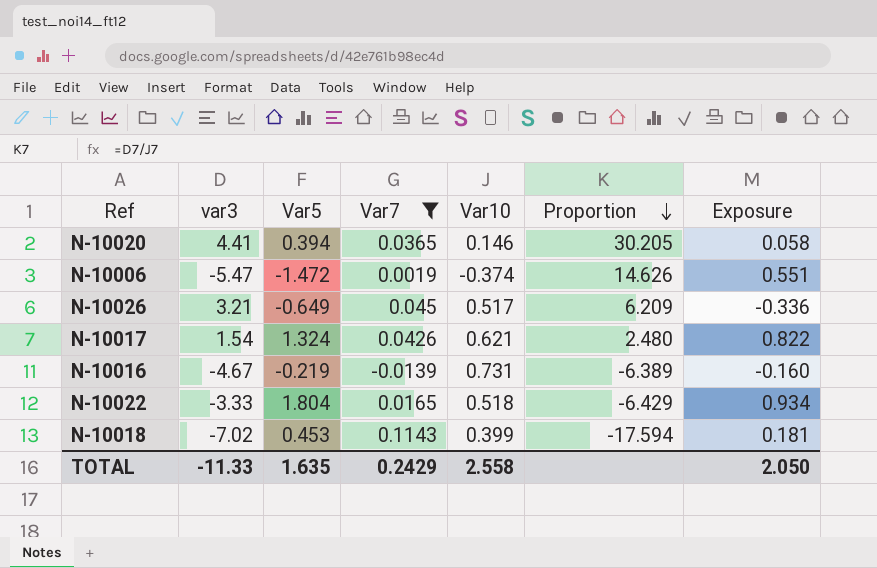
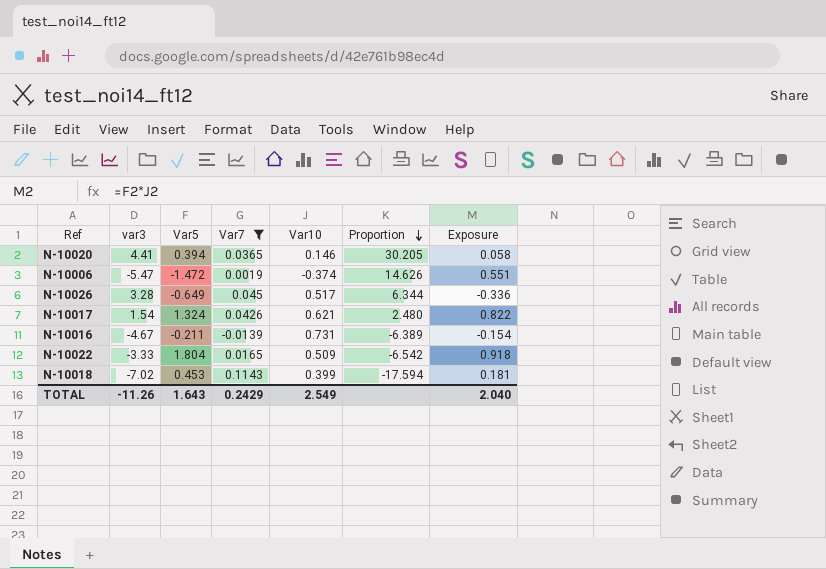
N-10026 | var3: 3.21 -> 3.28
N-10026 | Proportion: 6.209 -> 6.344
N-10016 | Var5: -0.219 -> -0.211
N-10016 | Exposure: -0.160 -> -0.154
N-10022 | Var10: 0.518 -> 0.509
N-10022 | Proportion: -6.429 -> -6.542
N-10022 | Exposure: 0.934 -> 0.918
TOTAL | var3: -11.33 -> -11.26
TOTAL | Var5: 1.635 -> 1.643
TOTAL | Var10: 2.558 -> 2.549
TOTAL | Exposure: 2.050 -> 2.040

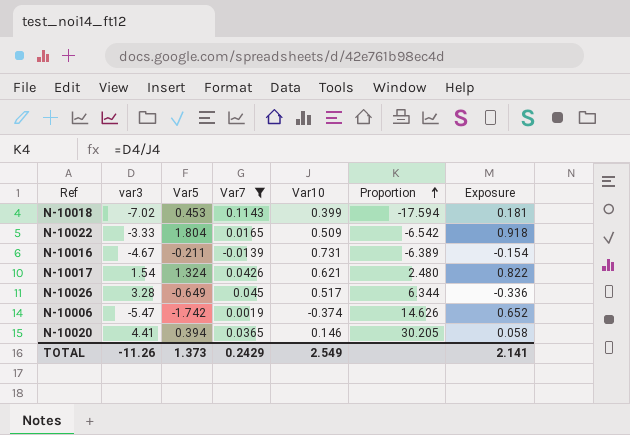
row order: Proportion descending -> Proportion ascending
N-10006 | Var5: -1.472 -> -1.742
N-10006 | Exposure: 0.551 -> 0.652
TOTAL | Var5: 1.643 -> 1.373
TOTAL | Exposure: 2.040 -> 2.141

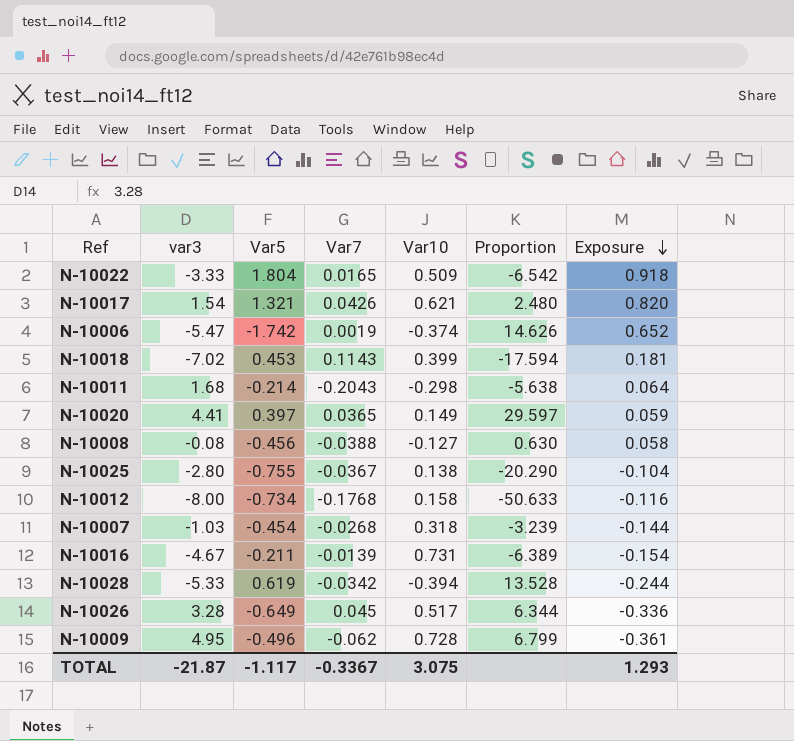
filter: Var7 >= -0.0139 -> none
row order: Proportion ascending -> Exposure descending
N-10017 | Var5: 1.324 -> 1.321
N-10017 | Exposure: 0.822 -> 0.820
N-10020 | Var5: 0.394 -> 0.397
N-10020 | Var10: 0.146 -> 0.149
N-10020 | Proportion: 30.205 -> 29.597
N-10020 | Exposure: 0.058 -> 0.059
TOTAL | var3: -11.26 -> -21.87
TOTAL | Var5: 1.373 -> -1.117
TOTAL | Var7: 0.2429 -> -0.3367
TOTAL | Var10: 2.549 -> 3.075
TOTAL | Exposure: 2.141 -> 1.293

